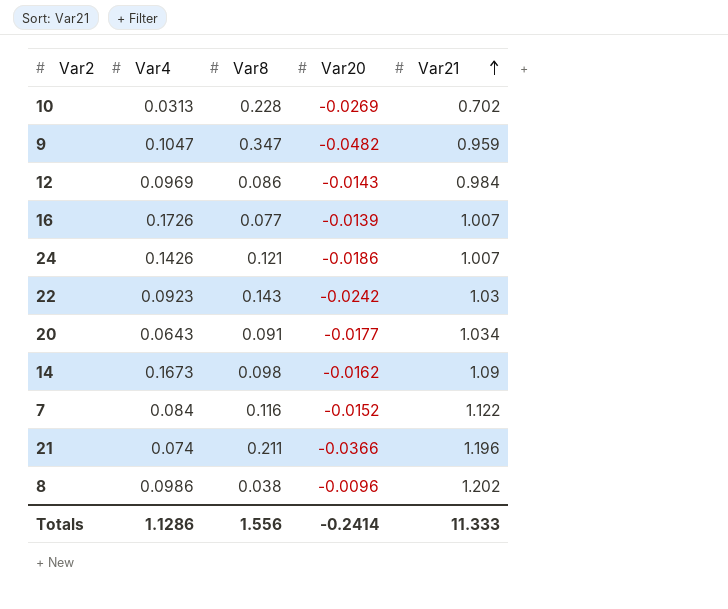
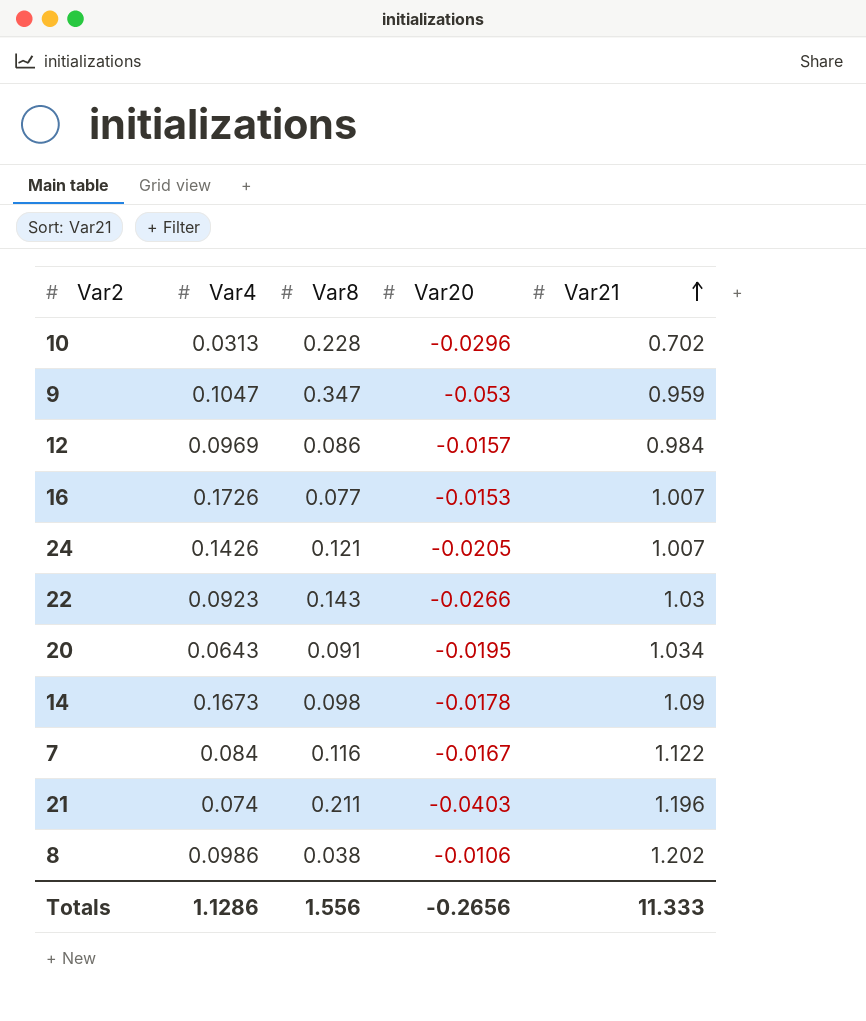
10 | Var20: -0.0269 -> -0.0296
9 | Var20: -0.0482 -> -0.053
12 | Var20: -0.0143 -> -0.0157
16 | Var20: -0.0139 -> -0.0153
24 | Var20: -0.0186 -> -0.0205
22 | Var20: -0.0242 -> -0.0266
20 | Var20: -0.0177 -> -0.0195
14 | Var20: -0.0162 -> -0.0178
7 | Var20: -0.0152 -> -0.0167
21 | Var20: -0.0366 -> -0.0403
8 | Var20: -0.0096 -> -0.0106
Totals | Var20: -0.2414 -> -0.2656

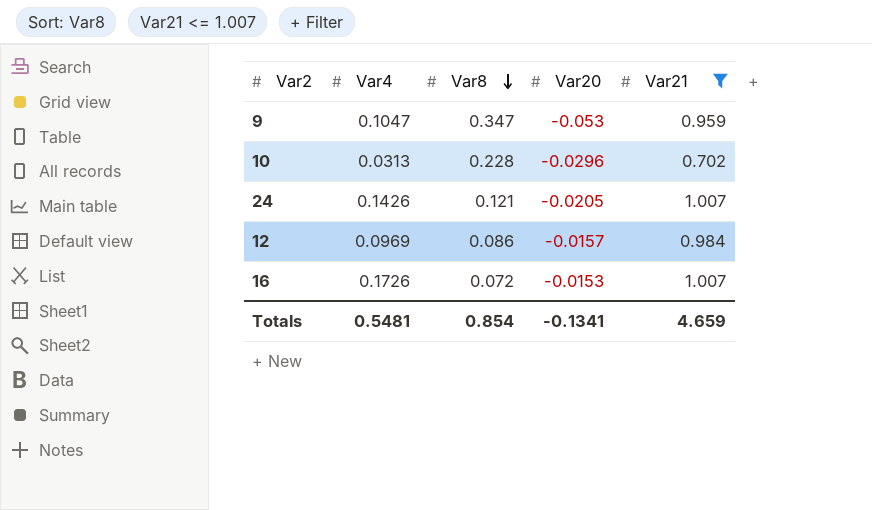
filter: none -> Var21 <= 1.007
row order: Var21 ascending -> Var8 descending
16 | Var8: 0.077 -> 0.072
Totals | Var4: 1.1286 -> 0.5481
Totals | Var8: 1.556 -> 0.854
Totals | Var20: -0.2656 -> -0.1341
Totals | Var21: 11.333 -> 4.659

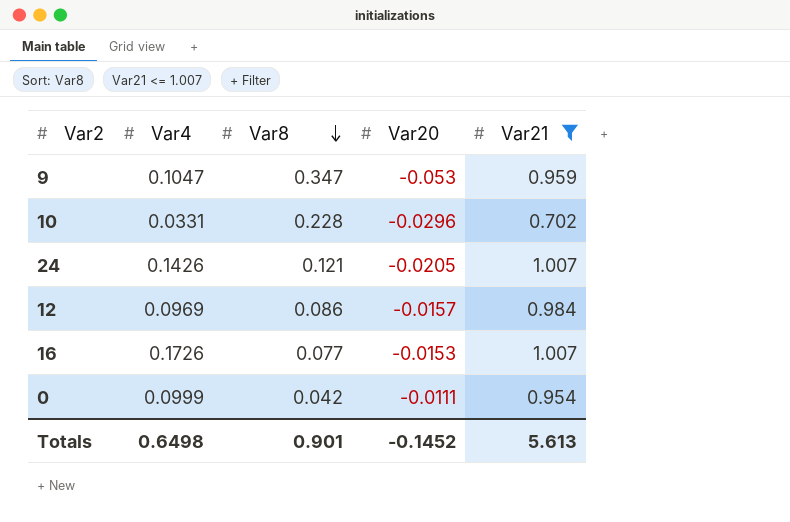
10 | Var4: 0.0313 -> 0.0331
16 | Var8: 0.072 -> 0.077
row 0: none -> 0.0999 | 0.042 | -0.0111 | 0.954
Totals | Var4: 0.5481 -> 0.6498
Totals | Var8: 0.854 -> 0.901
Totals | Var20: -0.1341 -> -0.1452
Totals | Var21: 4.659 -> 5.613

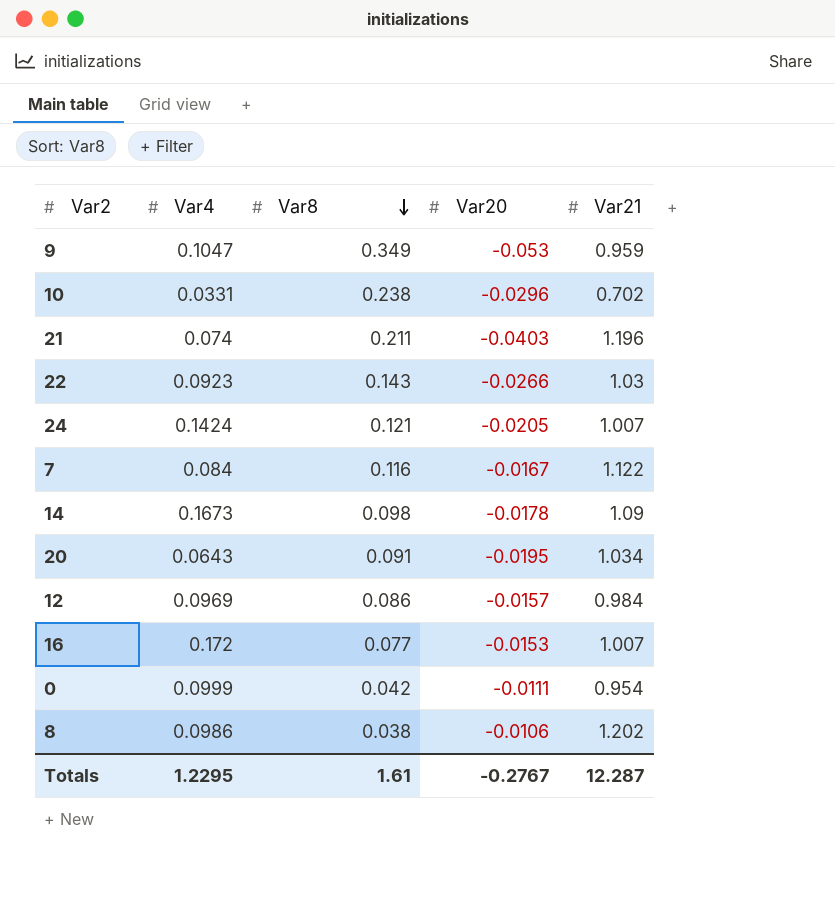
filter: Var21 <= 1.007 -> none
9 | Var8: 0.347 -> 0.349
10 | Var8: 0.228 -> 0.238
24 | Var4: 0.1426 -> 0.1424
16 | Var4: 0.1726 -> 0.172
Totals | Var4: 0.6498 -> 1.2295
Totals | Var8: 0.901 -> 1.61
Totals | Var20: -0.1452 -> -0.2767
Totals | Var21: 5.613 -> 12.287

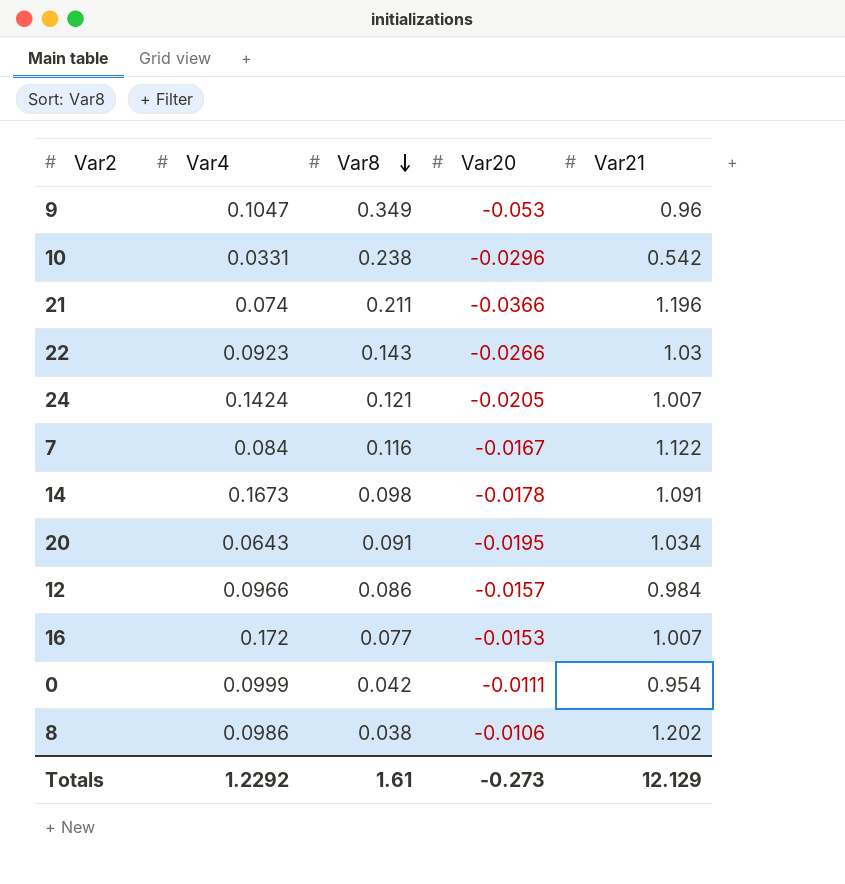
9 | Var21: 0.959 -> 0.96
10 | Var21: 0.702 -> 0.542
21 | Var20: -0.0403 -> -0.0366
14 | Var21: 1.09 -> 1.091
12 | Var4: 0.0969 -> 0.0966
Totals | Var4: 1.2295 -> 1.2292
Totals | Var20: -0.2767 -> -0.273
Totals | Var21: 12.287 -> 12.129

